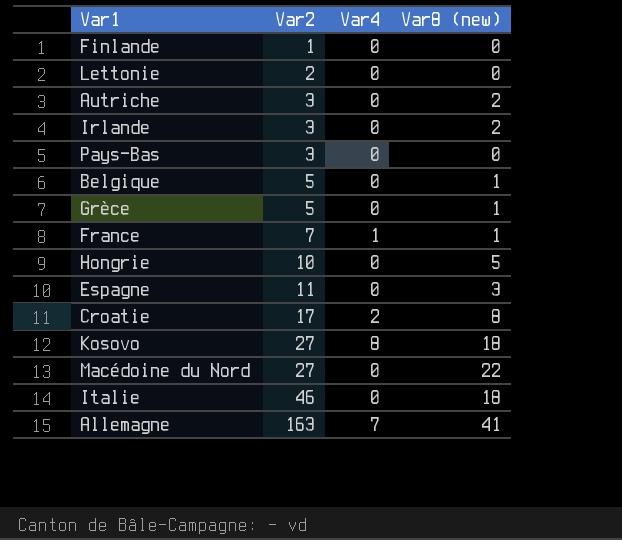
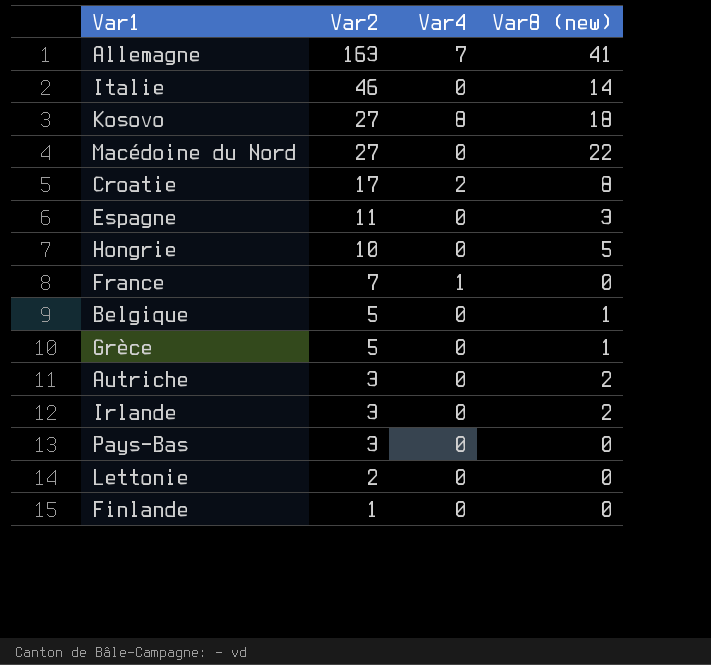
row order: Var2 ascending -> Var2 descending
Italie | Var8 (new): 18 -> 14
France | Var8 (new): 1 -> 0

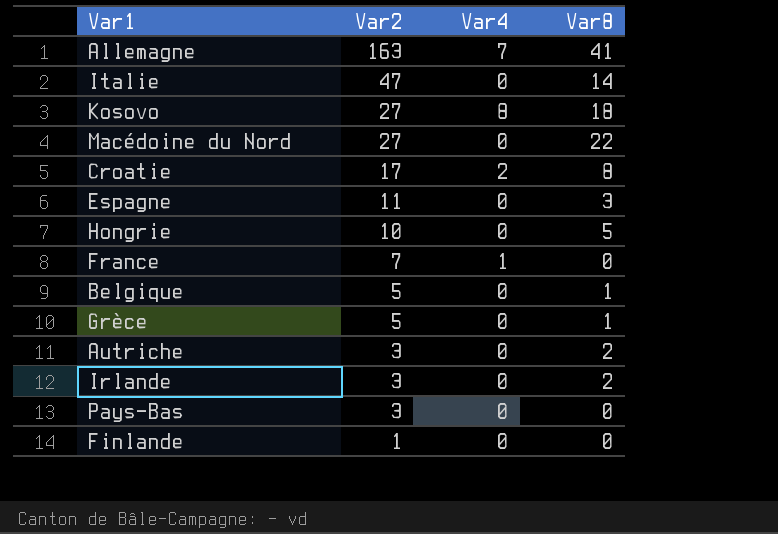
column name: Var8 (new) -> Var8
row Lettonie: 2 | 0 | 0 -> none
Italie | Var2: 46 -> 47

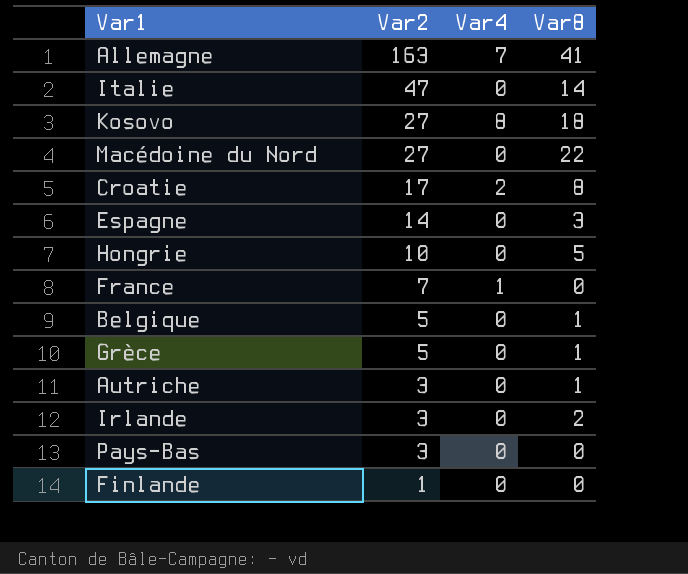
Espagne | Var2: 11 -> 14
Autriche | Var8: 2 -> 1

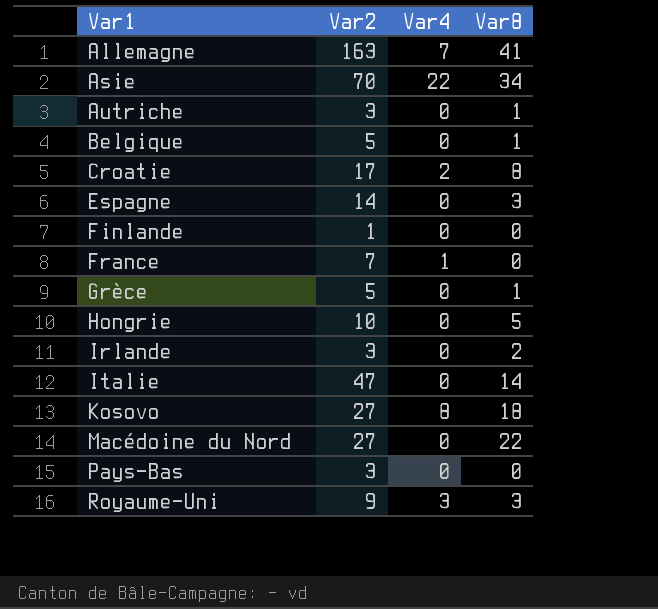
row order: Var2 descending -> Var1 ascending
row Asie: none -> 70 | 22 | 34
row Royaume-Uni: none -> 9 | 3 | 3

